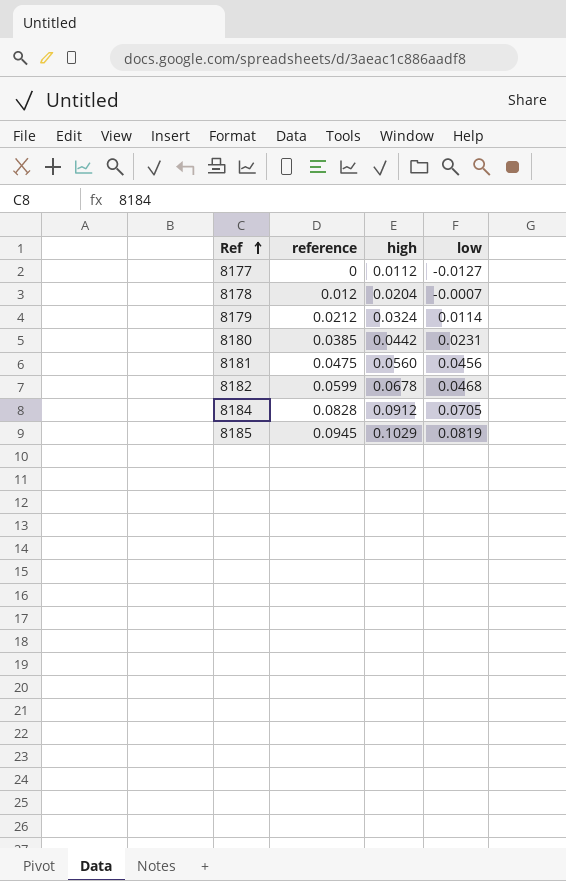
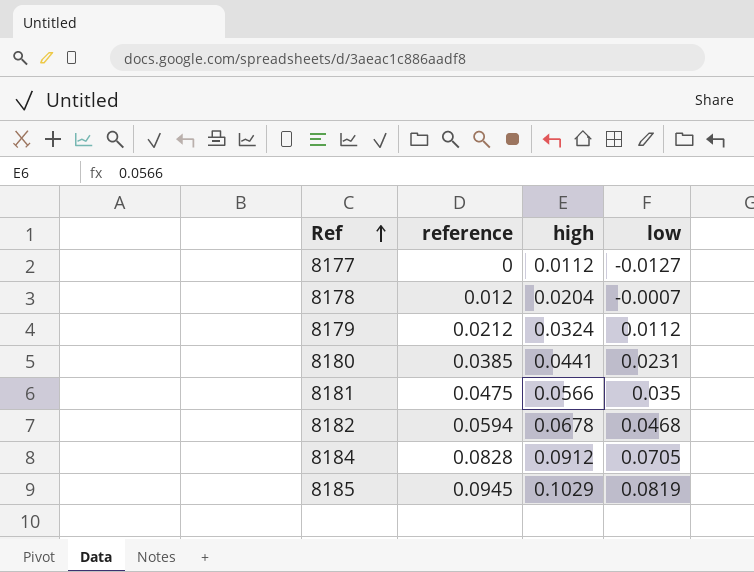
8179 | low: 0.0114 -> 0.0112
8180 | high: 0.0442 -> 0.0441
8181 | high: 0.0560 -> 0.0566
8181 | low: 0.0456 -> 0.035
8182 | reference: 0.0599 -> 0.0594

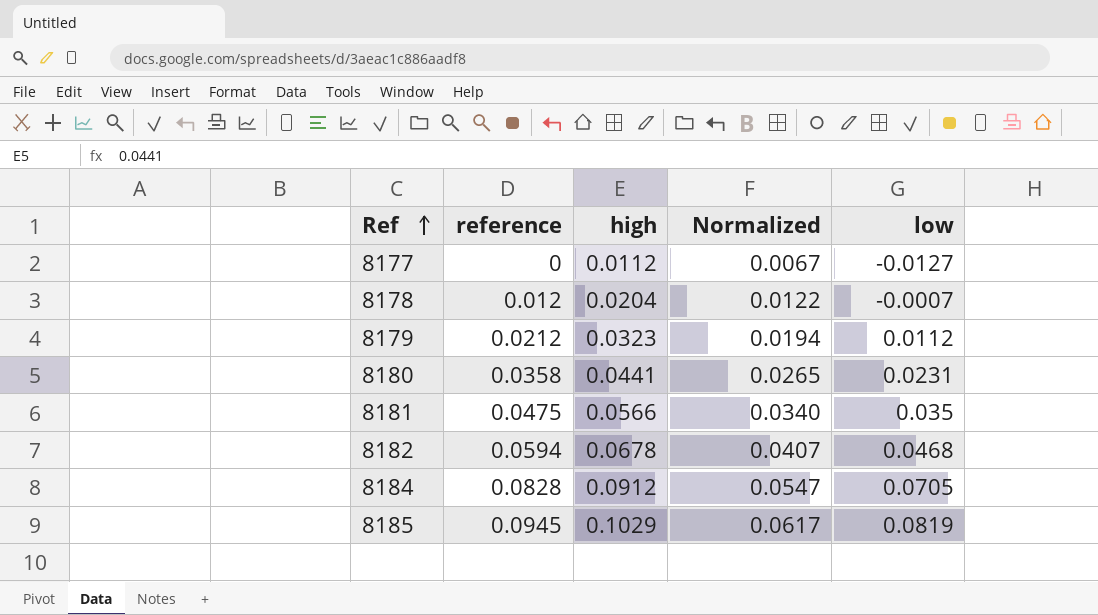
column Normalized | formula: none -> [high] * 0.6
8179 | high: 0.0324 -> 0.0323
8180 | reference: 0.0385 -> 0.0358

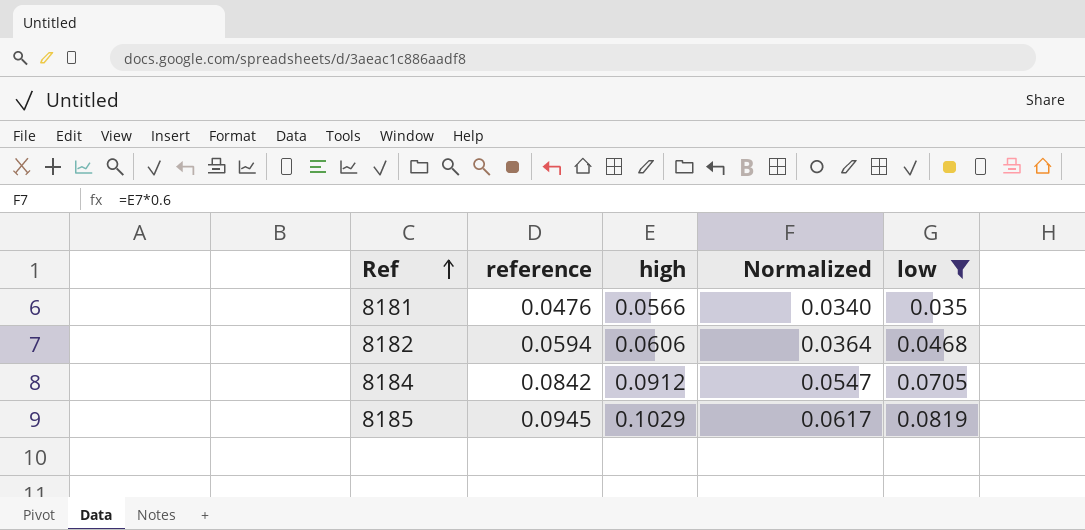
filter: none -> low >= 0.035
8181 | reference: 0.0475 -> 0.0476
8182 | high: 0.0678 -> 0.0606
8182 | Normalized: 0.0407 -> 0.0364
8184 | reference: 0.0828 -> 0.0842

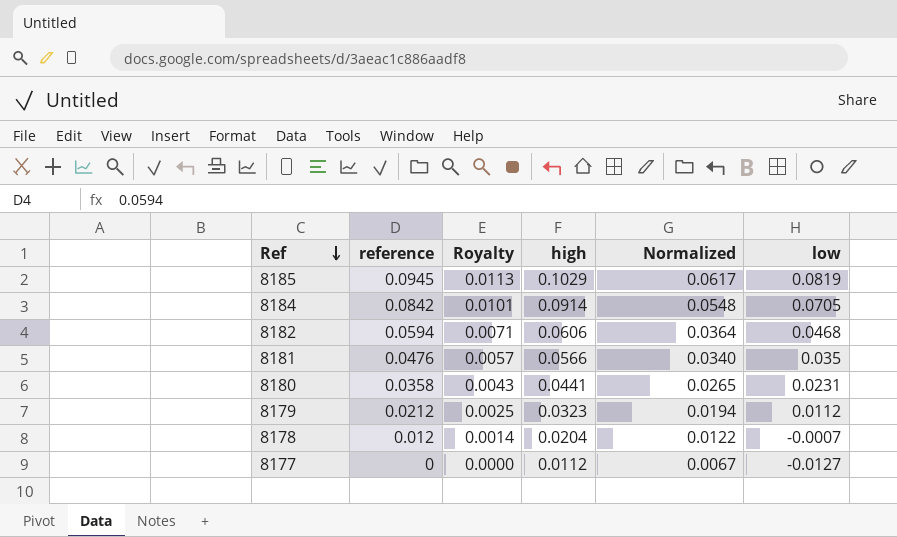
filter: low >= 0.035 -> none
row order: Ref ascending -> Ref descending
column Royalty | formula: none -> [reference] * 0.12
8184 | high: 0.0912 -> 0.0914
8184 | Normalized: 0.0547 -> 0.0548

